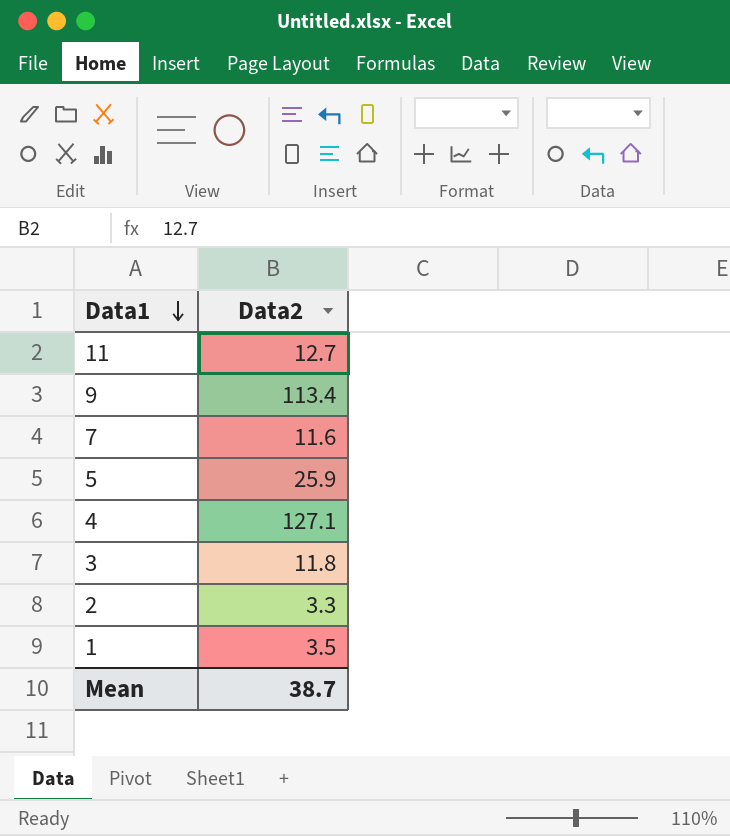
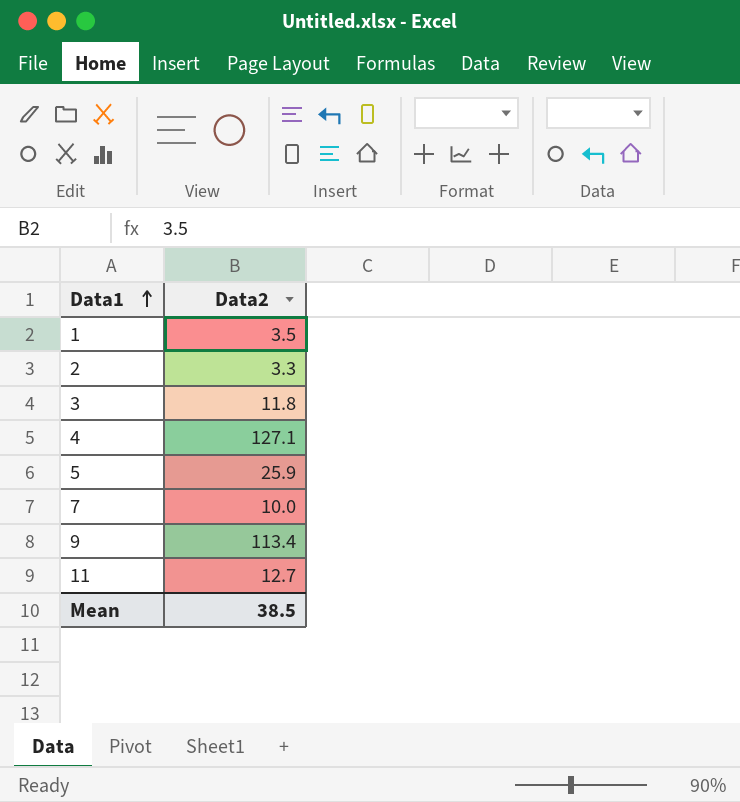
row order: Data1 descending -> Data1 ascending
7 | Data2: 11.6 -> 10.0
Mean | Data2: 38.7 -> 38.5

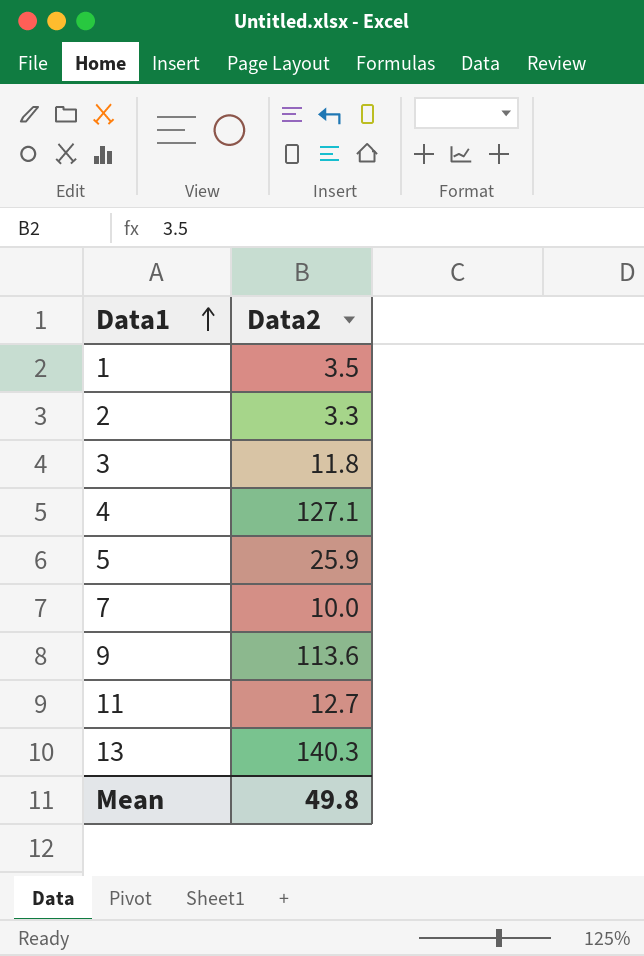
9 | Data2: 113.4 -> 113.6
row 13: none -> 140.3
Mean | Data2: 38.5 -> 49.8

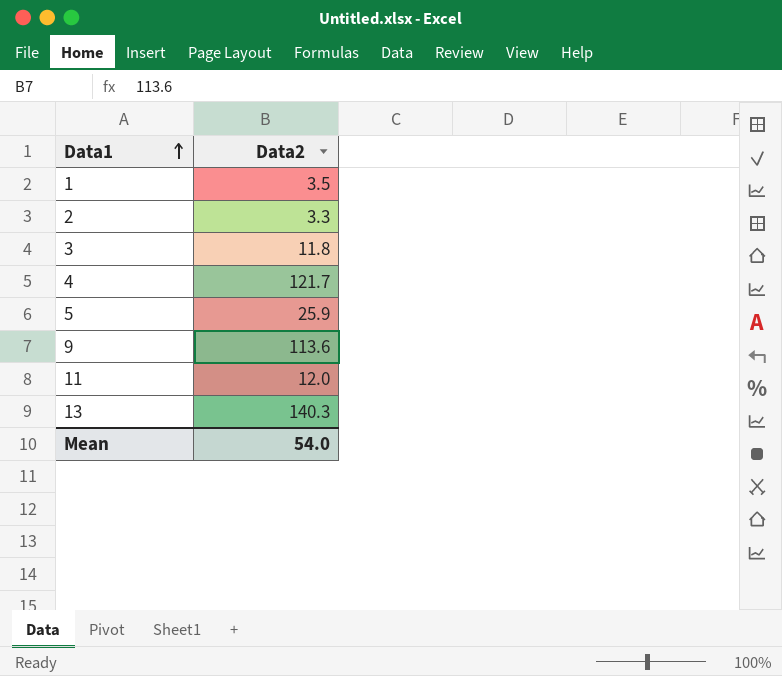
row 7: 10.0 -> none
4 | Data2: 127.1 -> 121.7
11 | Data2: 12.7 -> 12.0
Mean | Data2: 49.8 -> 54.0

